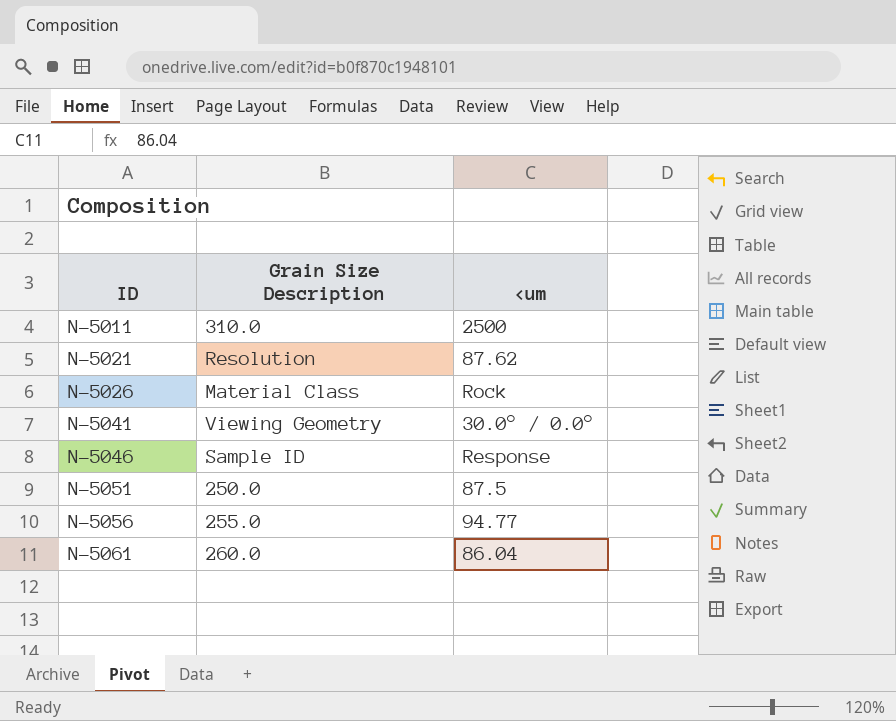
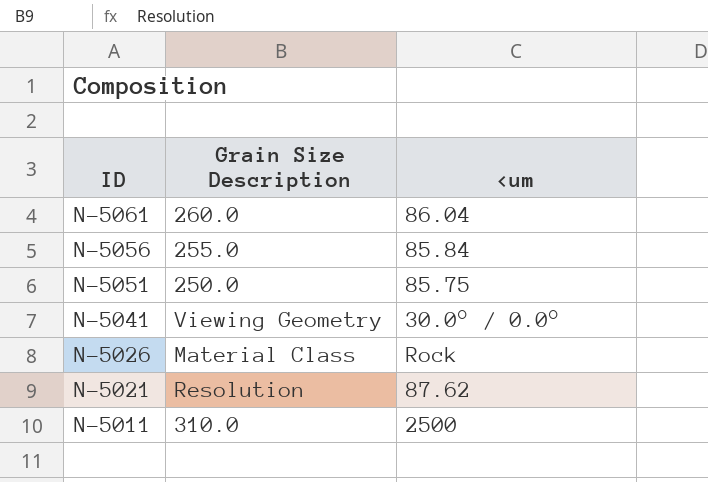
row order: ID ascending -> ID descending
row N-5046: Sample ID | Response -> none
N-5056 | <um: 94.77 -> 85.84
N-5051 | <um: 87.5 -> 85.75

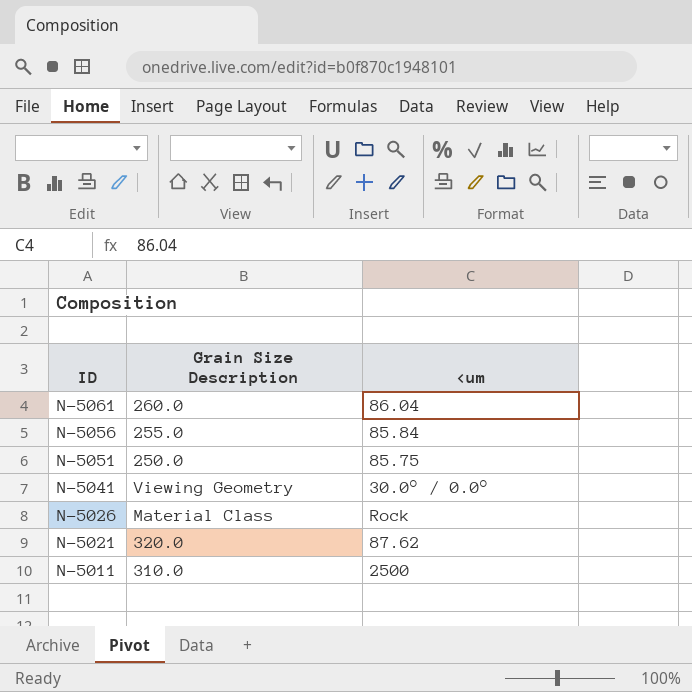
N-5021 | Grain Size Description: Resolution -> 320.0

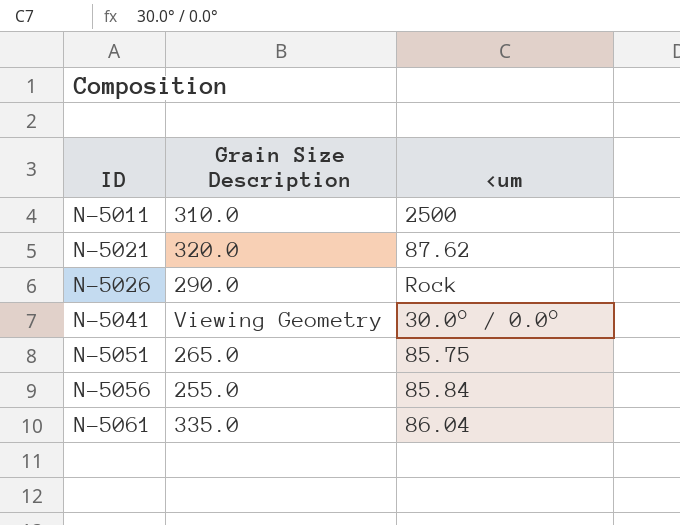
row order: ID descending -> ID ascending
N-5026 | Grain Size Description: Material Class -> 290.0
N-5051 | Grain Size Description: 250.0 -> 265.0
N-5061 | Grain Size Description: 260.0 -> 335.0

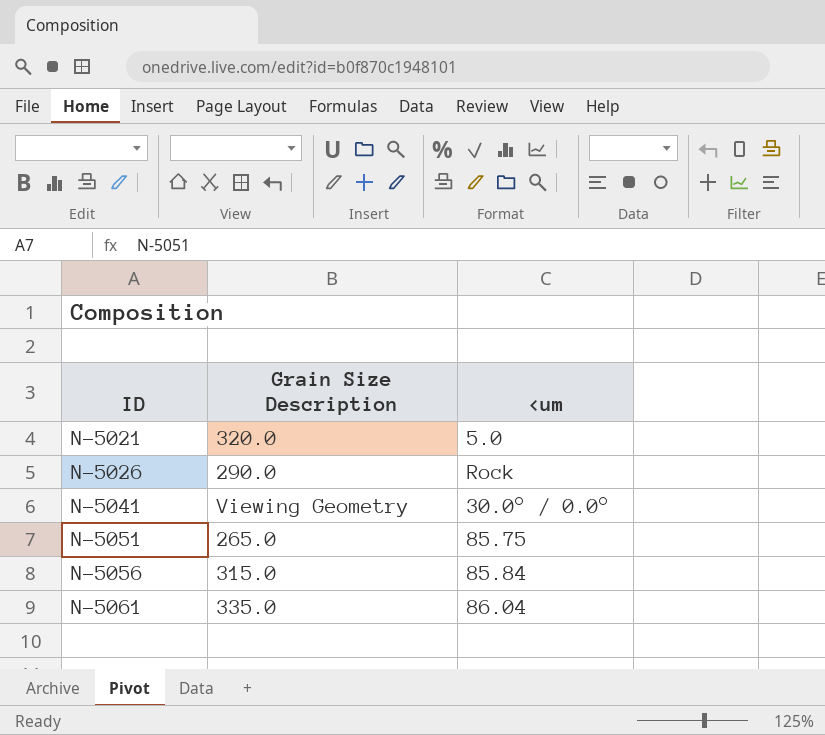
row N-5011: 310.0 | 2500 -> none
N-5021 | <um: 87.62 -> 5.0
N-5056 | Grain Size Description: 255.0 -> 315.0

